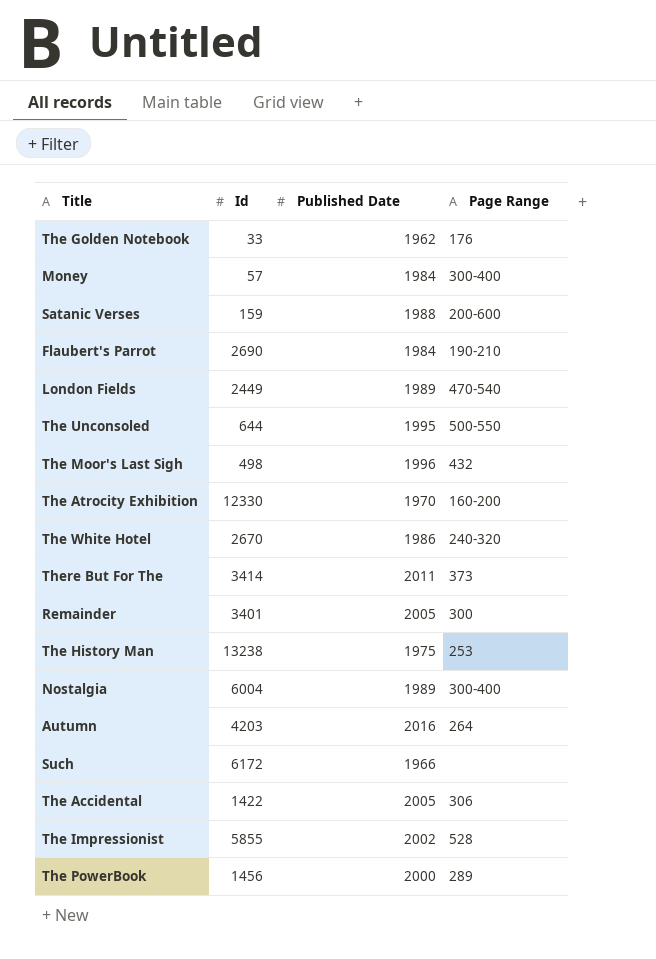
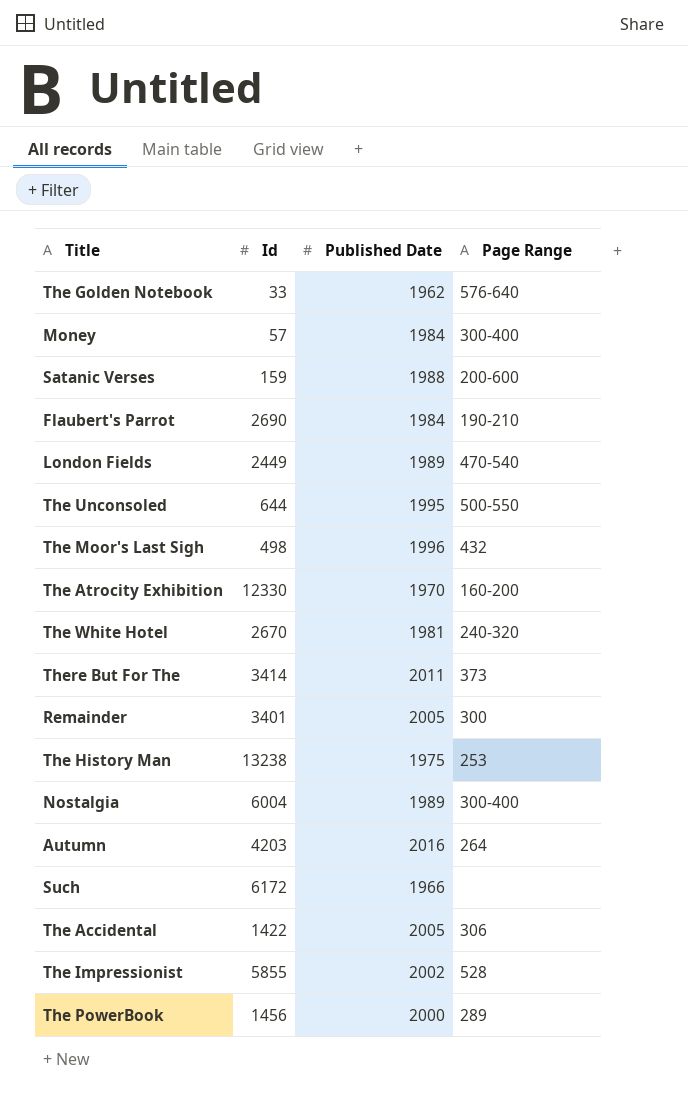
The Golden Notebook | Page Range: 176 -> 576-640
The White Hotel | Published Date: 1986 -> 1981

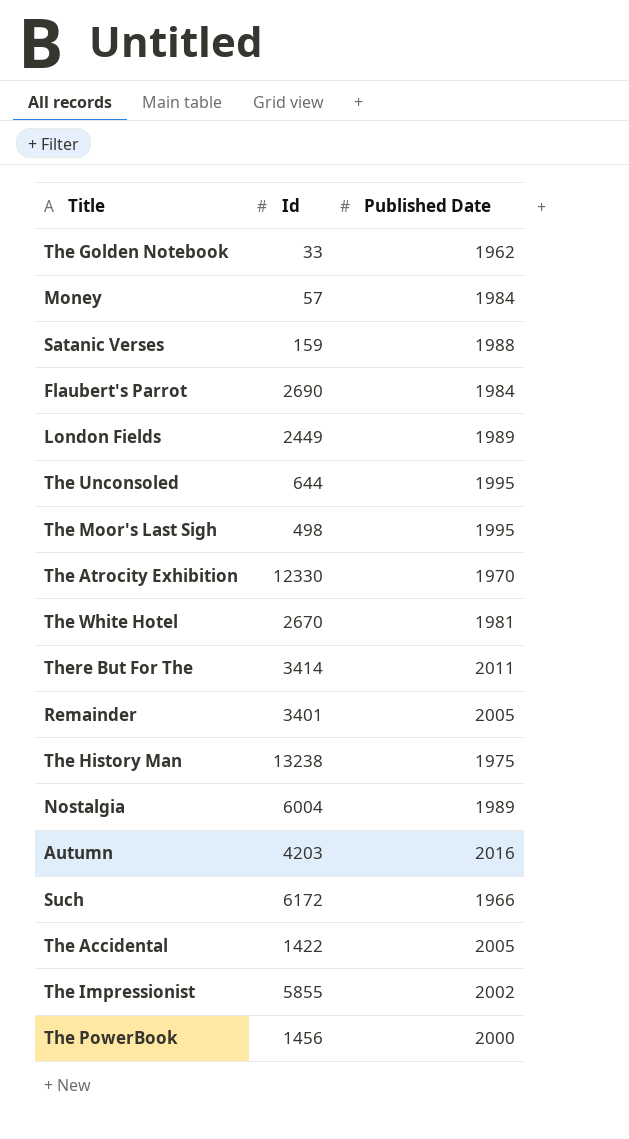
column Page Range | position: 4 -> none
The Moor's Last Sigh | Published Date: 1996 -> 1995

